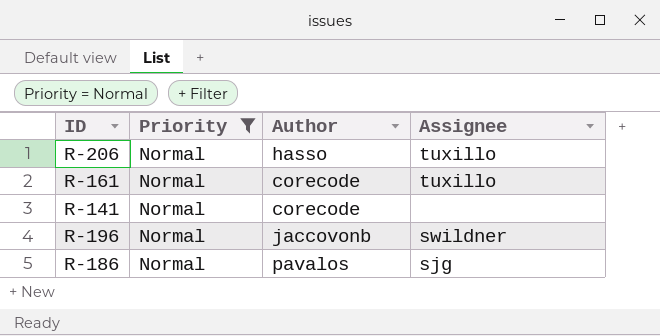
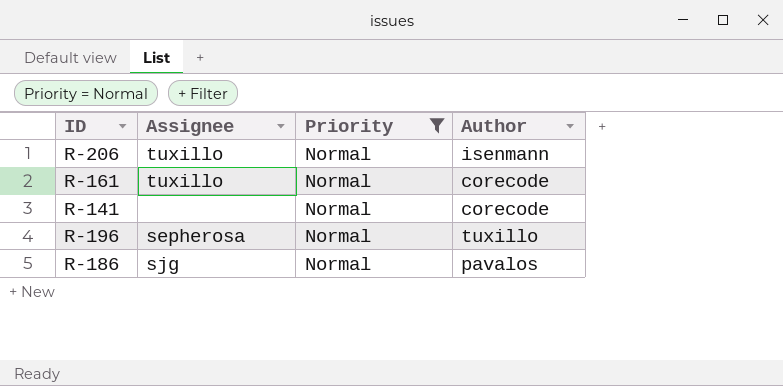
column Assignee | position: 4 -> 2
R-206 | Author: hasso -> isenmann
R-196 | Assignee: swildner -> sepherosa
R-196 | Author: jaccovonb -> tuxillo

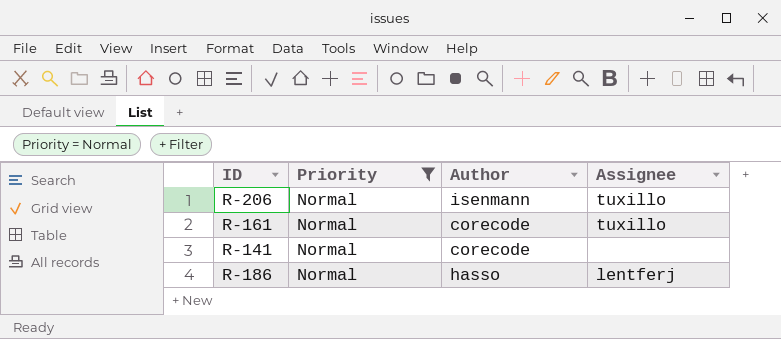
column Assignee | position: 2 -> 4
row R-196: sepherosa | Normal | tuxillo -> none
R-186 | Author: pavalos -> hasso
R-186 | Assignee: sjg -> lentferj

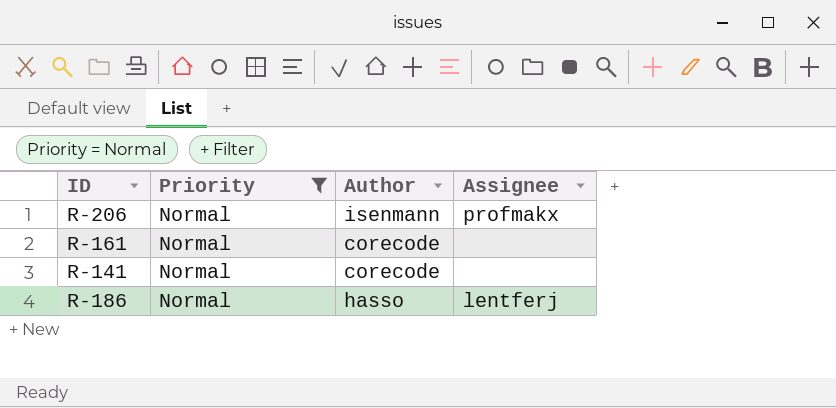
R-206 | Assignee: tuxillo -> profmakx
R-161 | Assignee: tuxillo -> none

